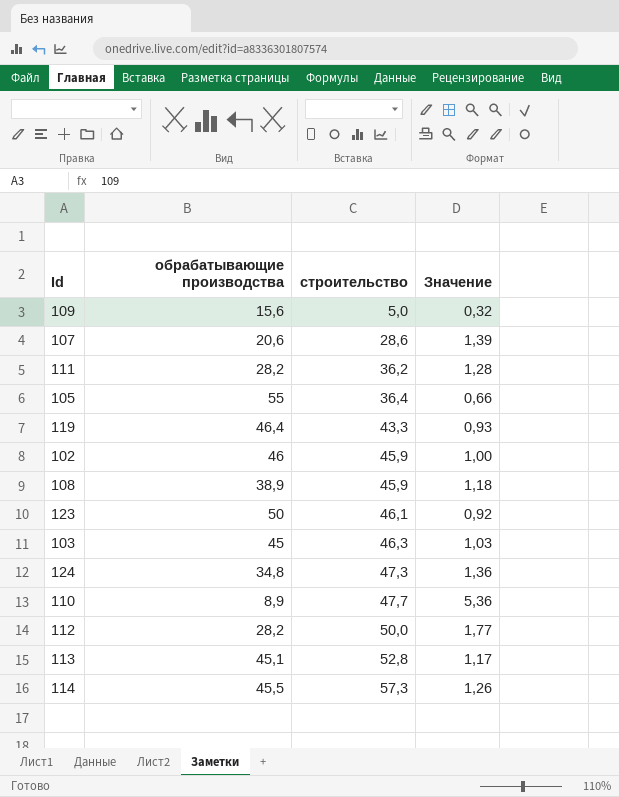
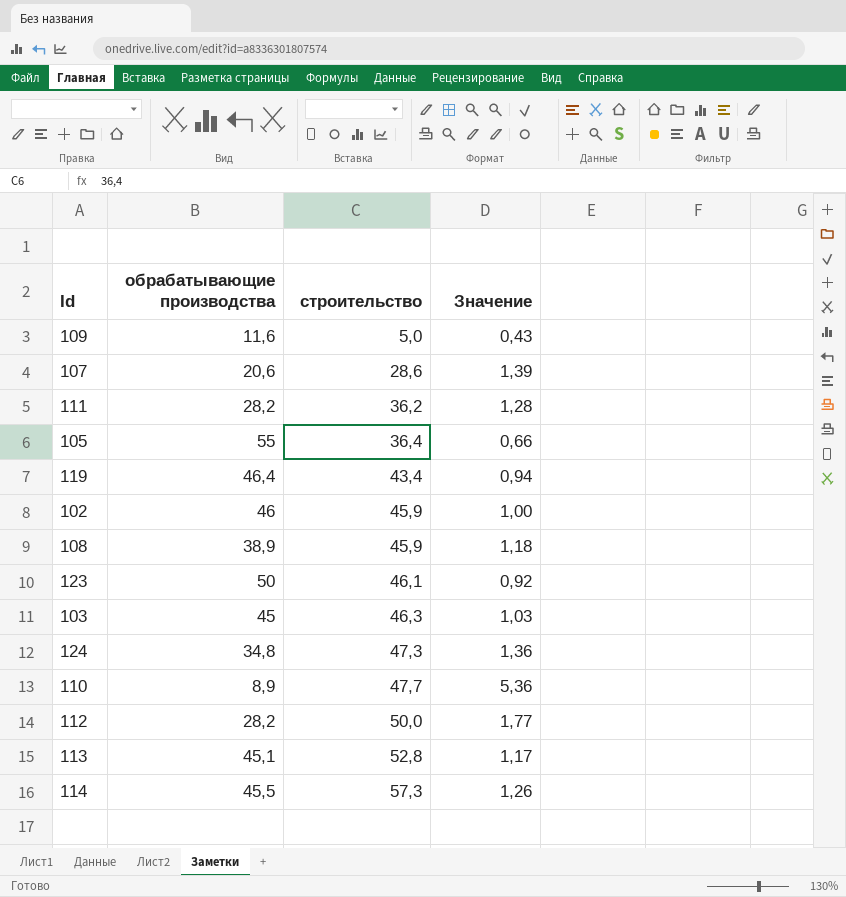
109 | обрабатывающие производства: 15,6 -> 11,6
109 | Значение: 0,32 -> 0,43
119 | строительство: 43,3 -> 43,4
119 | Значение: 0,93 -> 0,94

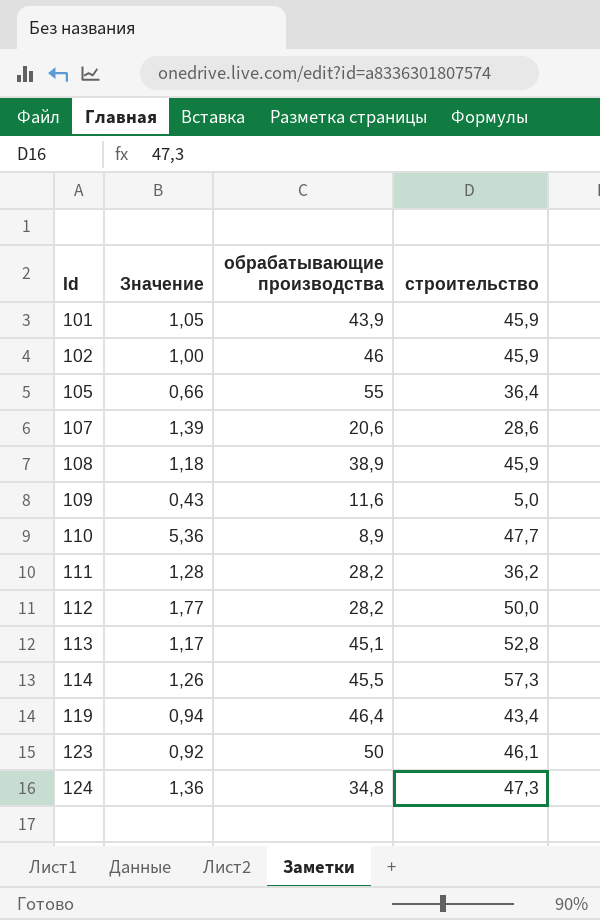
row order: строительство ascending -> Id ascending
column Значение | position: 4 -> 2
row 103: 45 | 46,3 | 1,03 -> none
row 101: none -> 1,05 | 43,9 | 45,9

